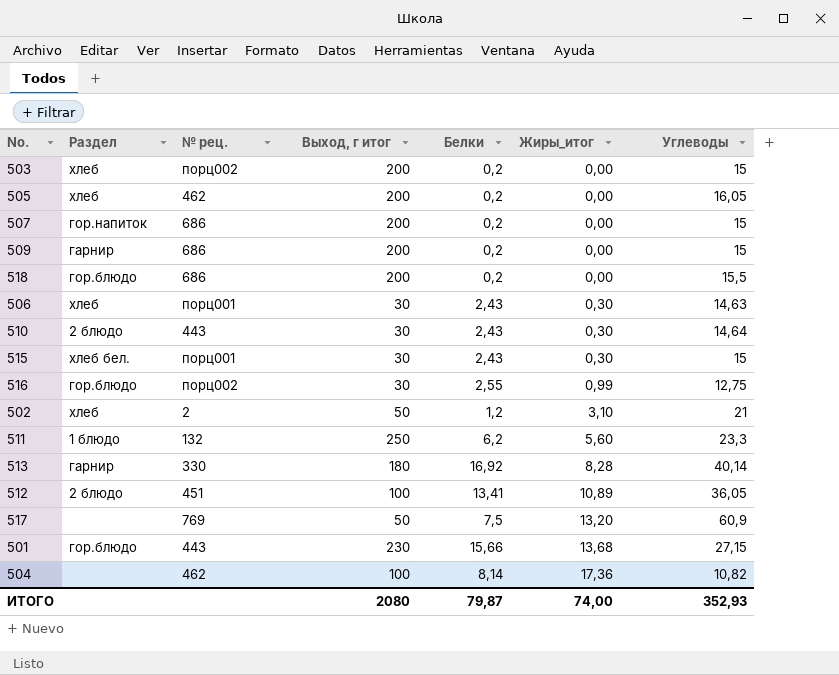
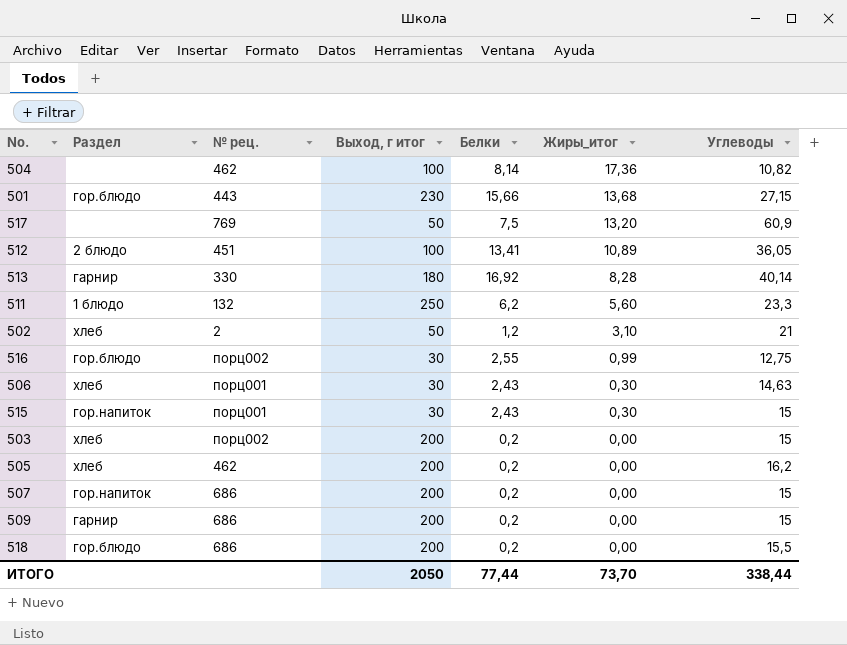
row order: Жиры_итог ascending -> Жиры_итог descending
row 510: 2 блюдо | 443 | 30 | 2,43 | 0,30 | 14,64 -> none
515 | Раздел: хлеб бел. -> гор.напиток
505 | Углеводы: 16,05 -> 16,2
ИТОГО | Выход, г итог: 2080 -> 2050
ИТОГО | Белки: 79,87 -> 77,44
ИТОГО | Жиры_итог: 74,00 -> 73,70
ИТОГО | Углеводы: 352,93 -> 338,44

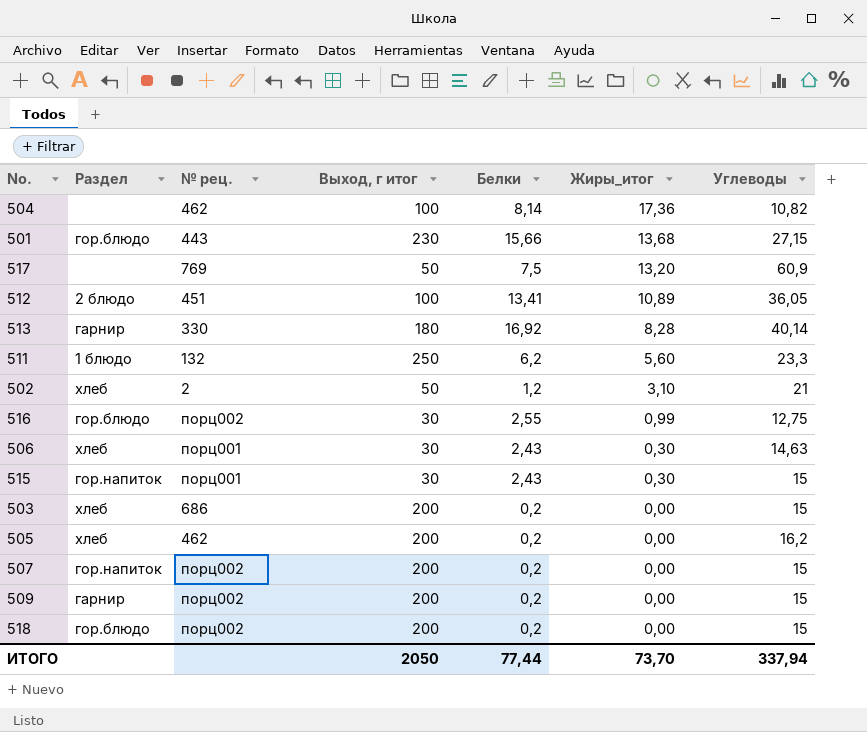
503 | № рец.: порц002 -> 686
507 | № рец.: 686 -> порц002
509 | № рец.: 686 -> порц002
518 | № рец.: 686 -> порц002
518 | Углеводы: 15,5 -> 15
ИТОГО | Углеводы: 338,44 -> 337,94

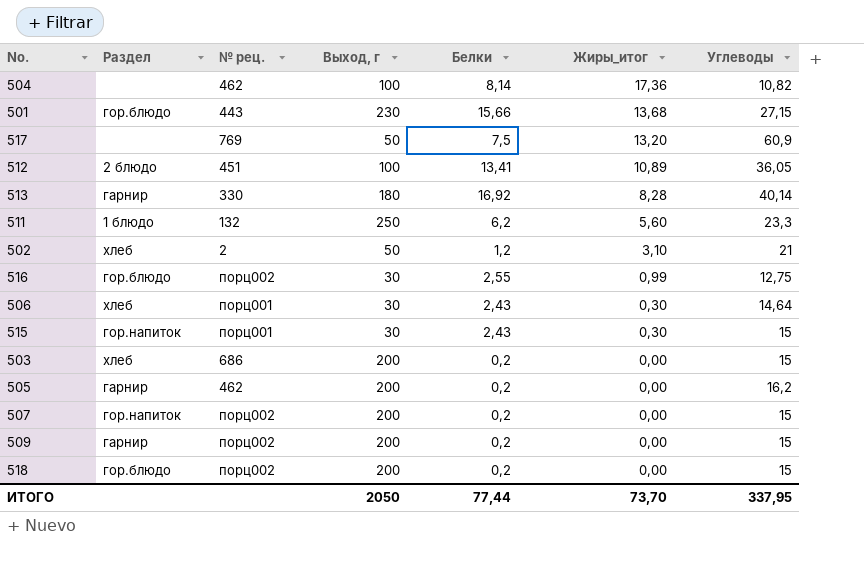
column name: Выход, г итог -> Выход, г
506 | Углеводы: 14,63 -> 14,64
505 | Раздел: хлеб -> гарнир
ИТОГО | Углеводы: 337,94 -> 337,95

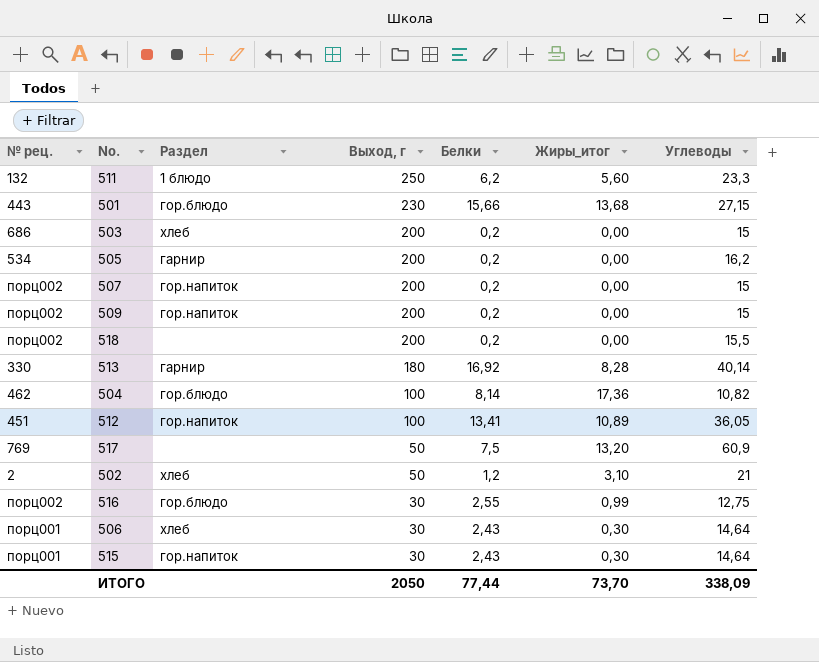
row order: Жиры_итог descending -> Выход, г descending
column № рец. | position: 3 -> 1
505 | № рец.: 462 -> 534
509 | Раздел: гарнир -> гор.напиток
518 | Раздел: гор.блюдо -> none
518 | Углеводы: 15 -> 15,5
504 | Раздел: none -> гор.блюдо
512 | Раздел: 2 блюдо -> гор.напиток
515 | Углеводы: 15 -> 14,64
ИТОГО | Углеводы: 337,95 -> 338,09

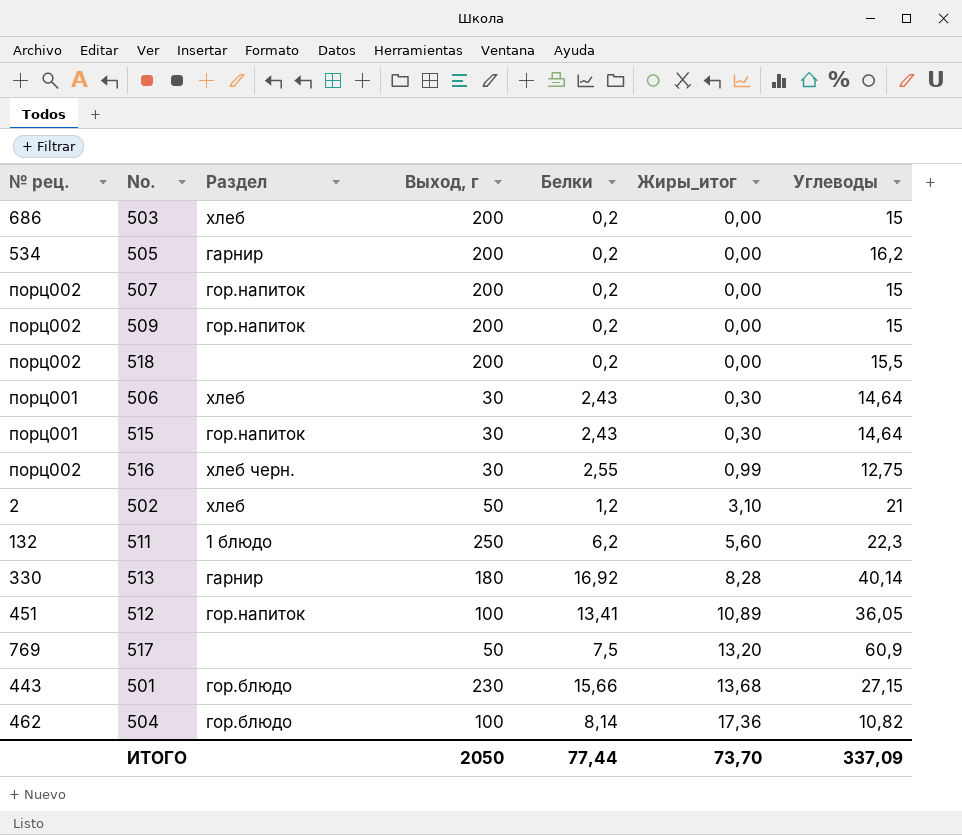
row order: Выход, г descending -> Жиры_итог ascending
516 | Раздел: гор.блюдо -> хлеб черн.
511 | Углеводы: 23,3 -> 22,3
ИТОГО | Углеводы: 338,09 -> 337,09

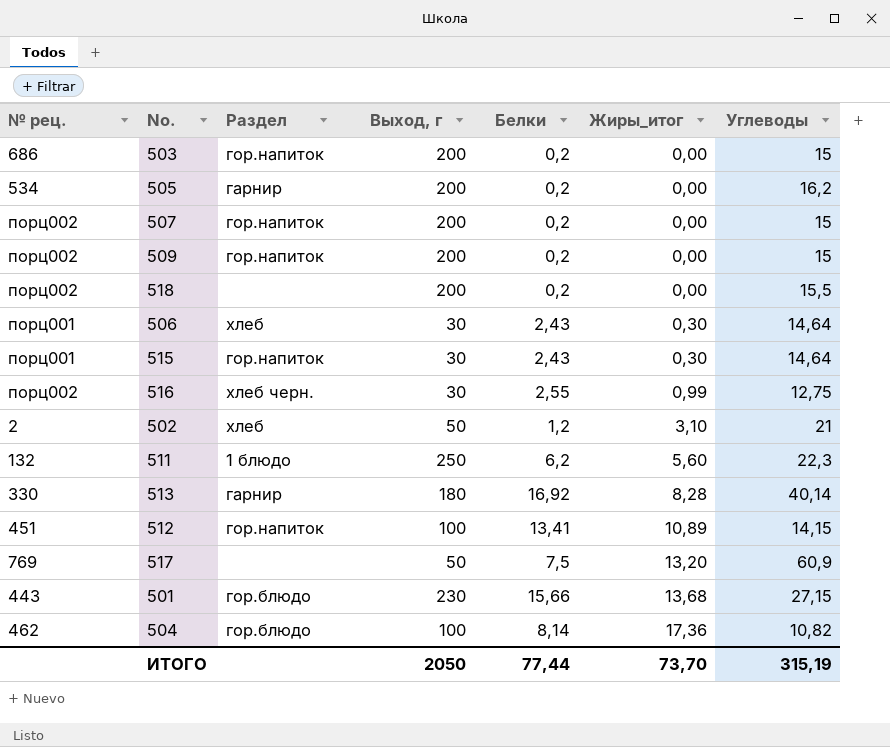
503 | Раздел: хлеб -> гор.напиток
512 | Углеводы: 36,05 -> 14,15
ИТОГО | Углеводы: 337,09 -> 315,19

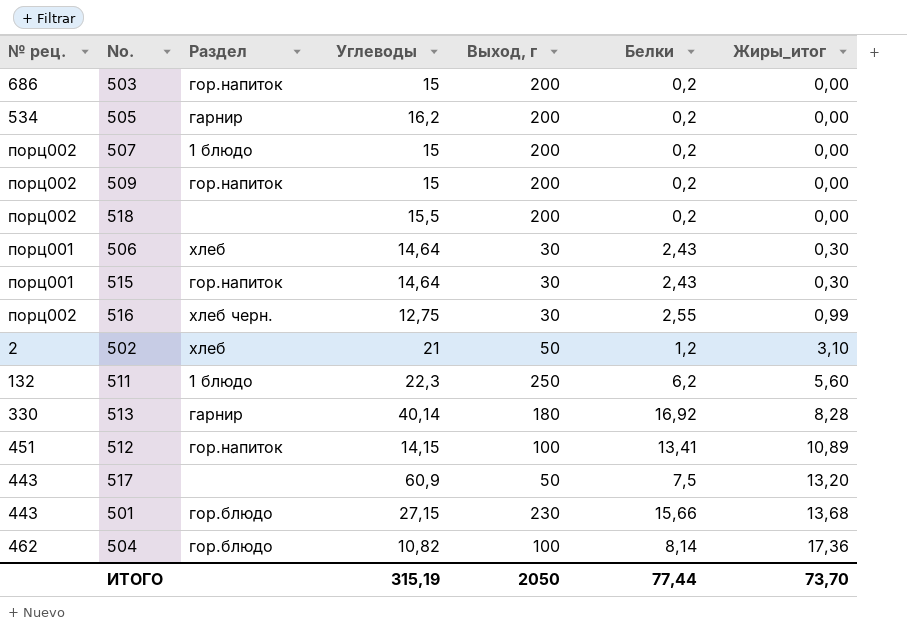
column Углеводы | position: 7 -> 4
507 | Раздел: гор.напиток -> 1 блюдо
517 | № рец.: 769 -> 443

